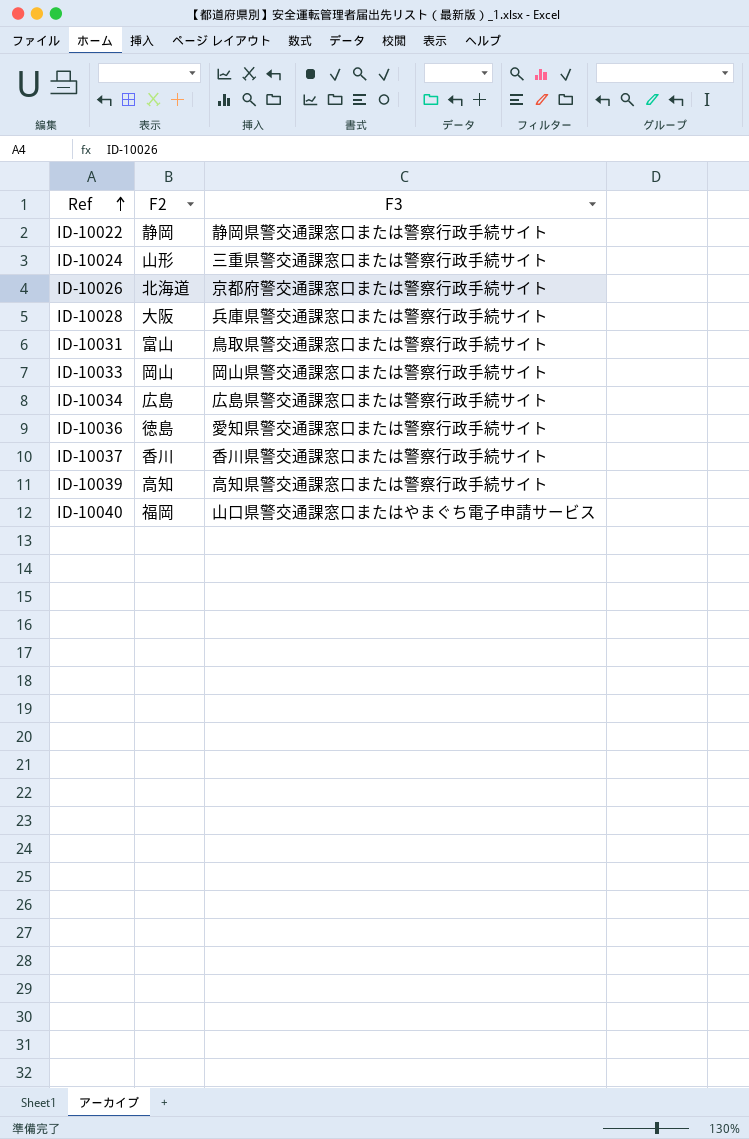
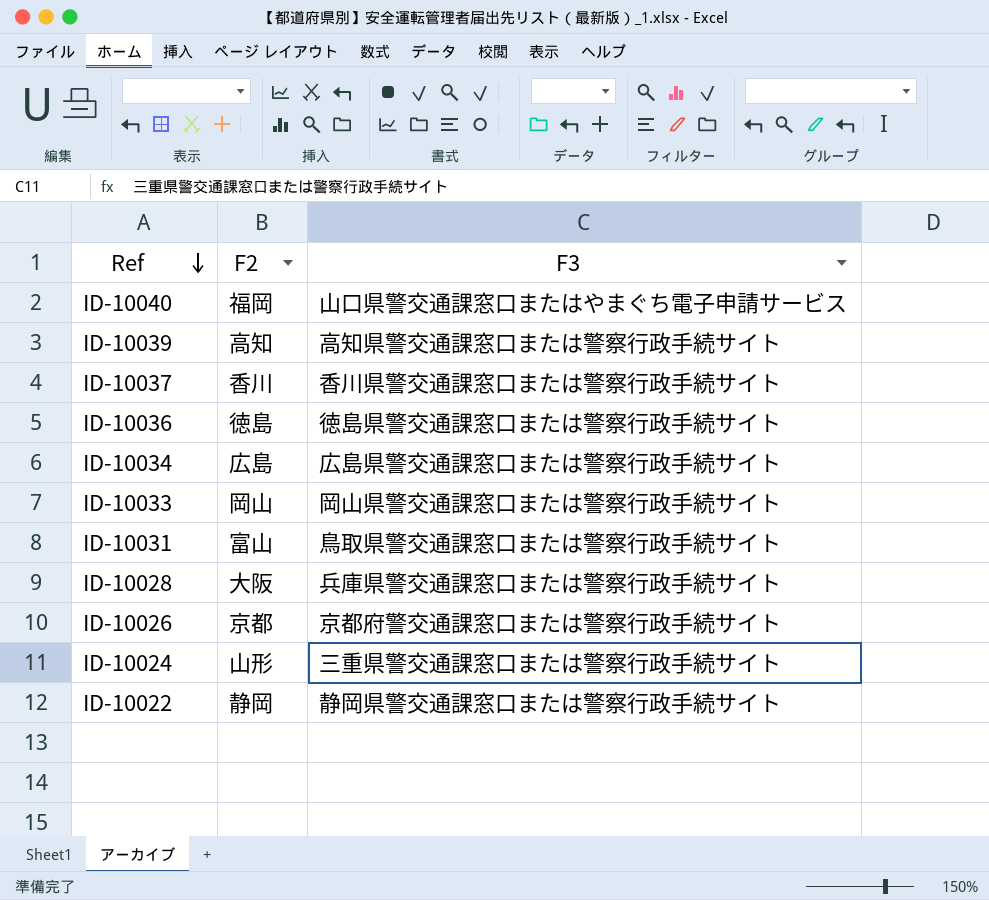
row order: Ref ascending -> Ref descending
ID-10036 | F3: 愛知県警交通課窓口または警察行政手続サイト -> 徳島県警交通課窓口または警察行政手続サイト
ID-10026 | F2: 北海道 -> 京都

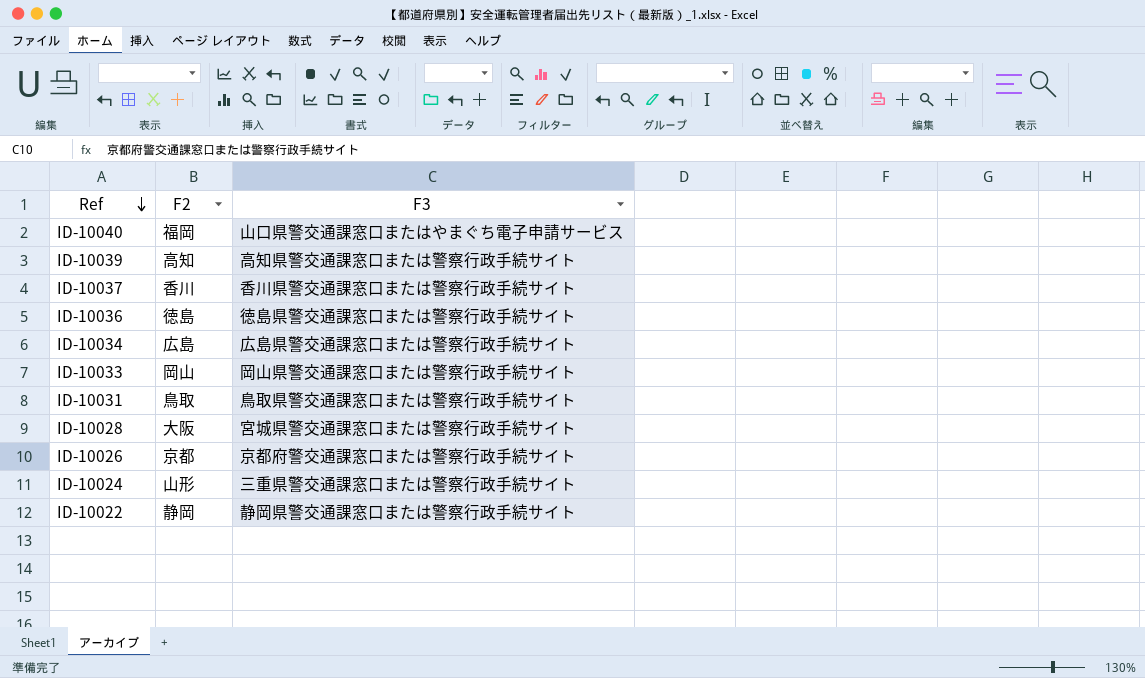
ID-10031 | F2: 富山 -> 鳥取
ID-10028 | F3: 兵庫県警交通課窓口または警察行政手続サイト -> 宮城県警交通課窓口または警察行政手続サイト

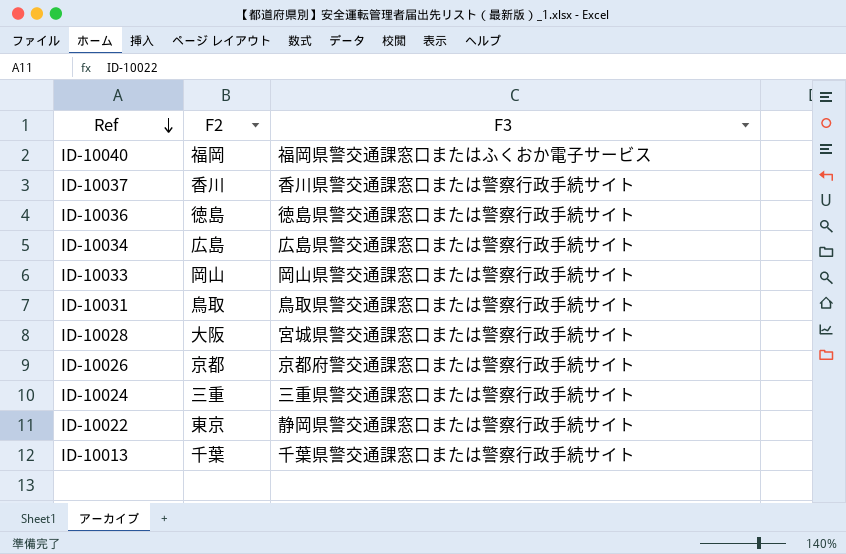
row ID-10039: 高知 | 高知県警交通課窓口または警察行政手続サイト -> none
ID-10040 | F3: 山口県警交通課窓口またはやまぐち電子申請サービス -> 福岡県警交通課窓口またはふくおか電子サービス
ID-10024 | F2: 山形 -> 三重
ID-10022 | F2: 静岡 -> 東京
row ID-10013: none -> 千葉 | 千葉県警交通課窓口または警察行政手続サイト

